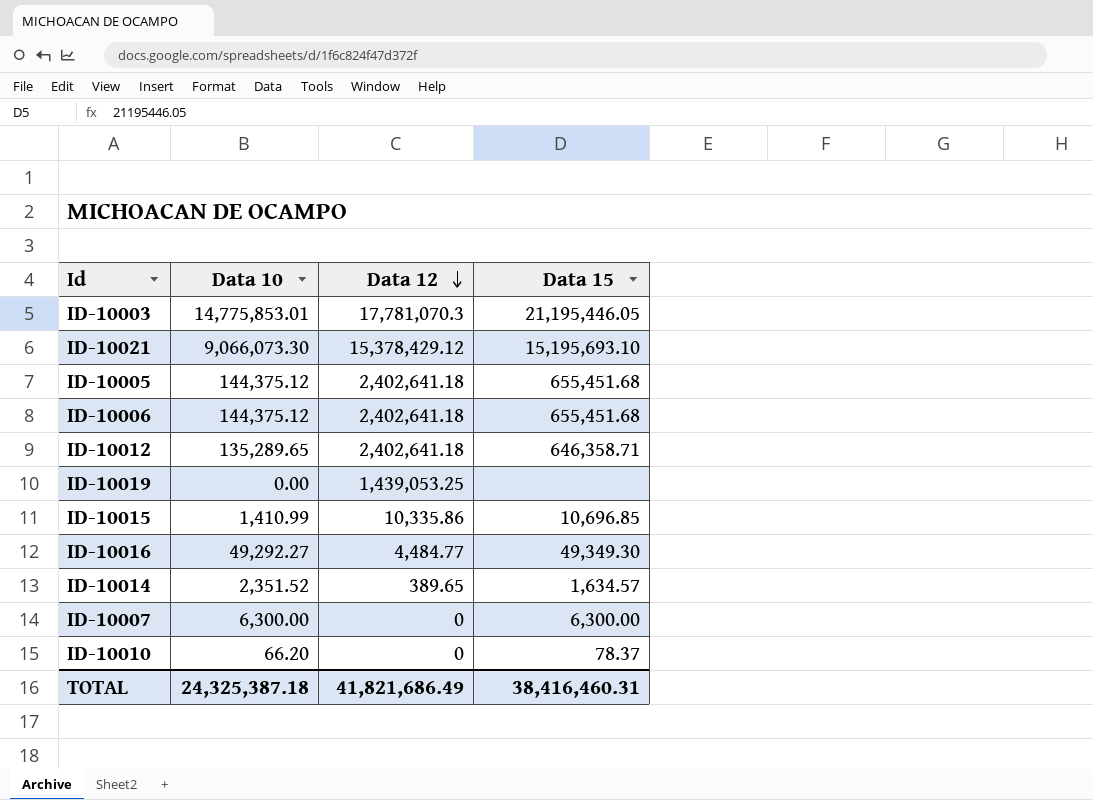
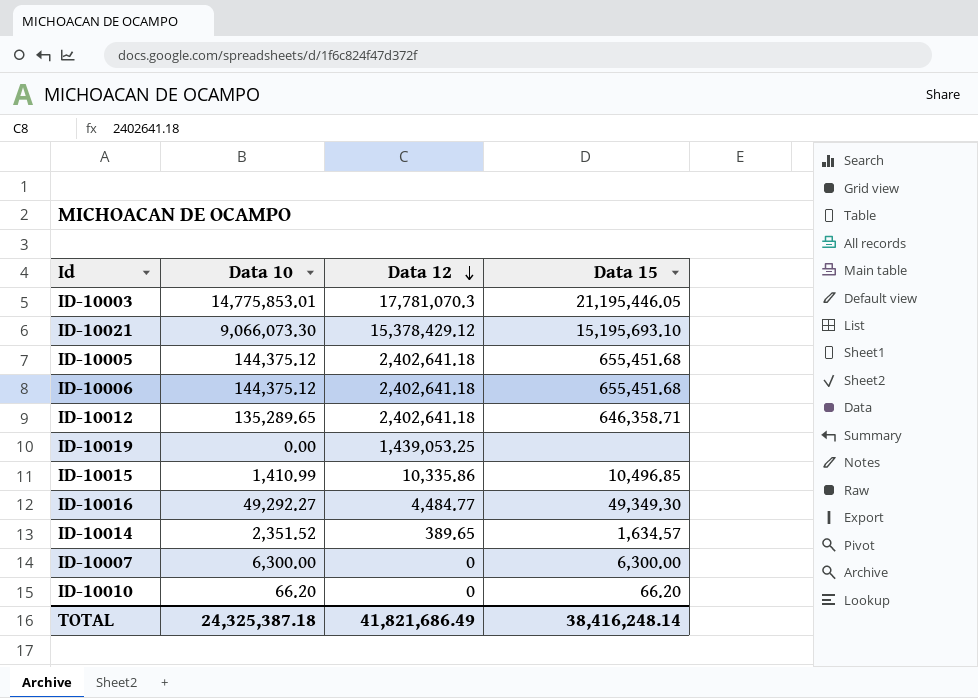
ID-10015 | Data 15: 10,696.85 -> 10,496.85
ID-10010 | Data 15: 78.37 -> 66.20
TOTAL | Data 15: 38,416,460.31 -> 38,416,248.14

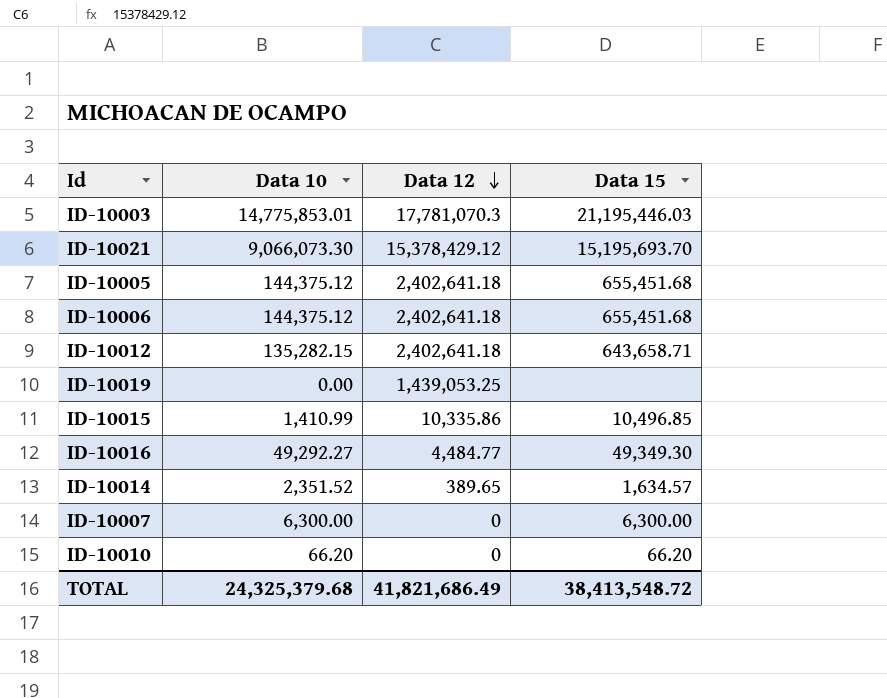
ID-10003 | Data 15: 21,195,446.05 -> 21,195,446.03
ID-10021 | Data 15: 15,195,693.10 -> 15,195,693.70
ID-10012 | Data 10: 135,289.65 -> 135,282.15
ID-10012 | Data 15: 646,358.71 -> 643,658.71
TOTAL | Data 10: 24,325,387.18 -> 24,325,379.68
TOTAL | Data 15: 38,416,248.14 -> 38,413,548.72

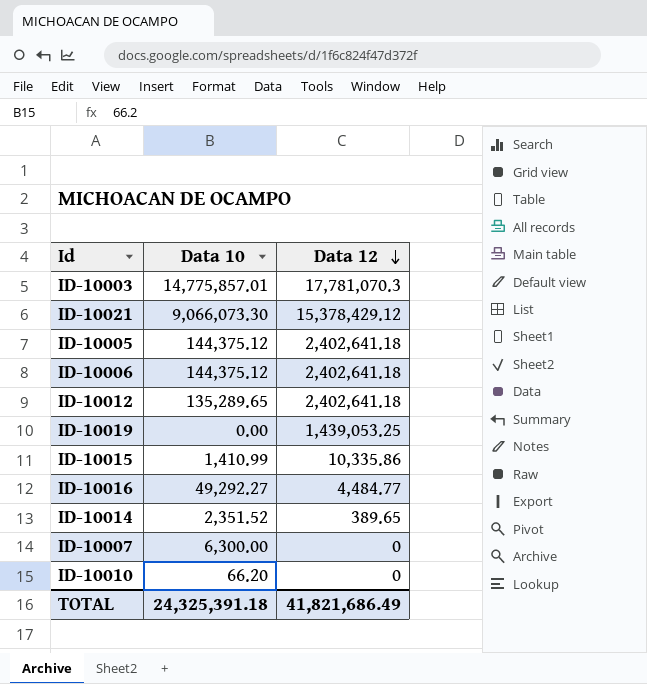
column Data 15 | position: 4 -> none
ID-10003 | Data 10: 14,775,853.01 -> 14,775,857.01
ID-10012 | Data 10: 135,282.15 -> 135,289.65
TOTAL | Data 10: 24,325,379.68 -> 24,325,391.18

